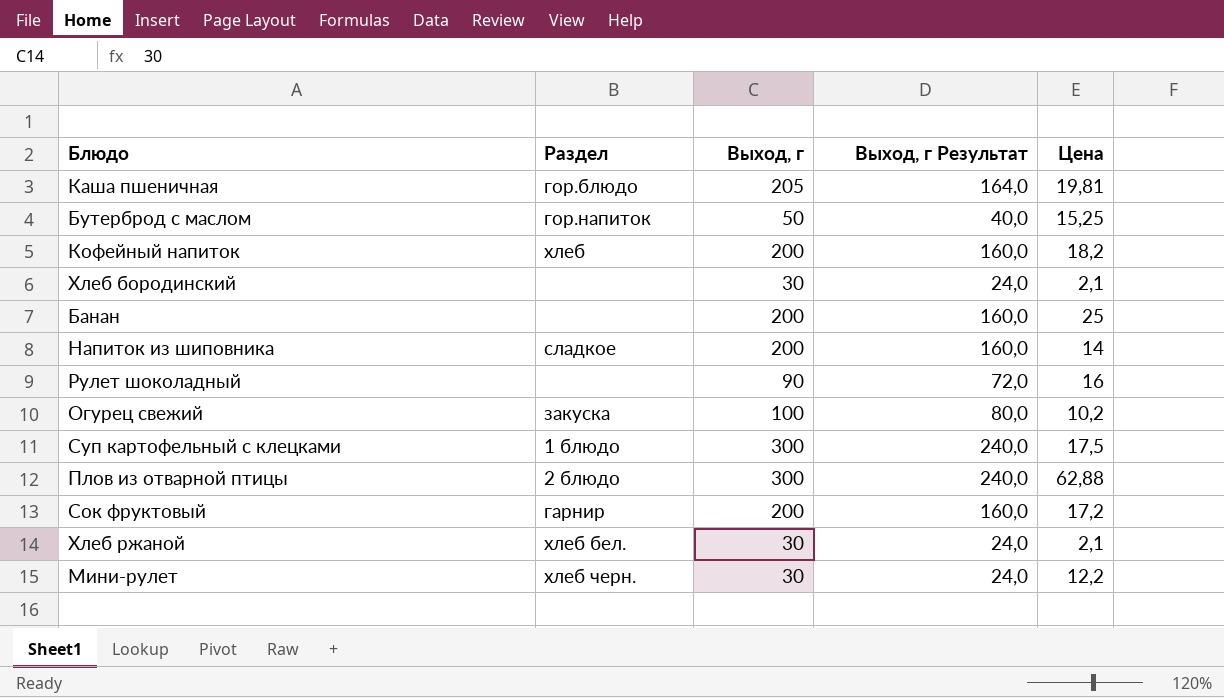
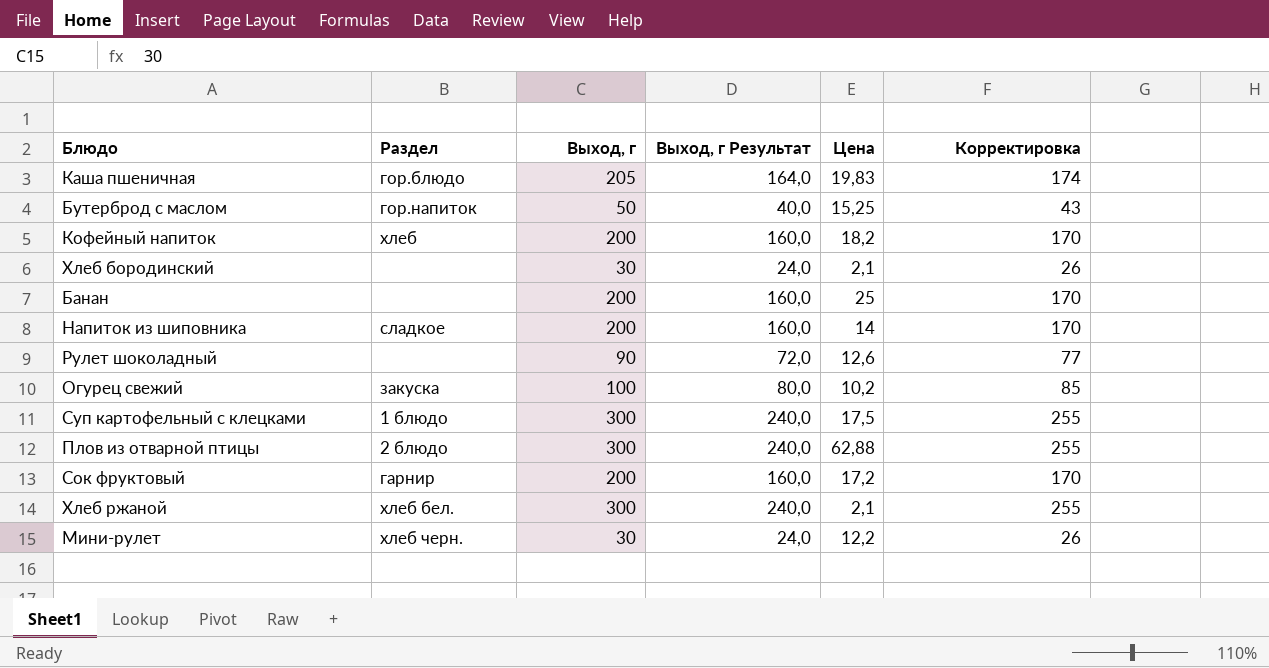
column Корректировка | formula: none -> [Выход, г] * 0,85
Каша пшеничная | Цена: 19,81 -> 19,83
Рулет шоколадный | Цена: 16 -> 12,6
Хлеб ржаной | Выход, г: 30 -> 300
Хлеб ржаной | Выход, г Результат: 24,0 -> 240,0

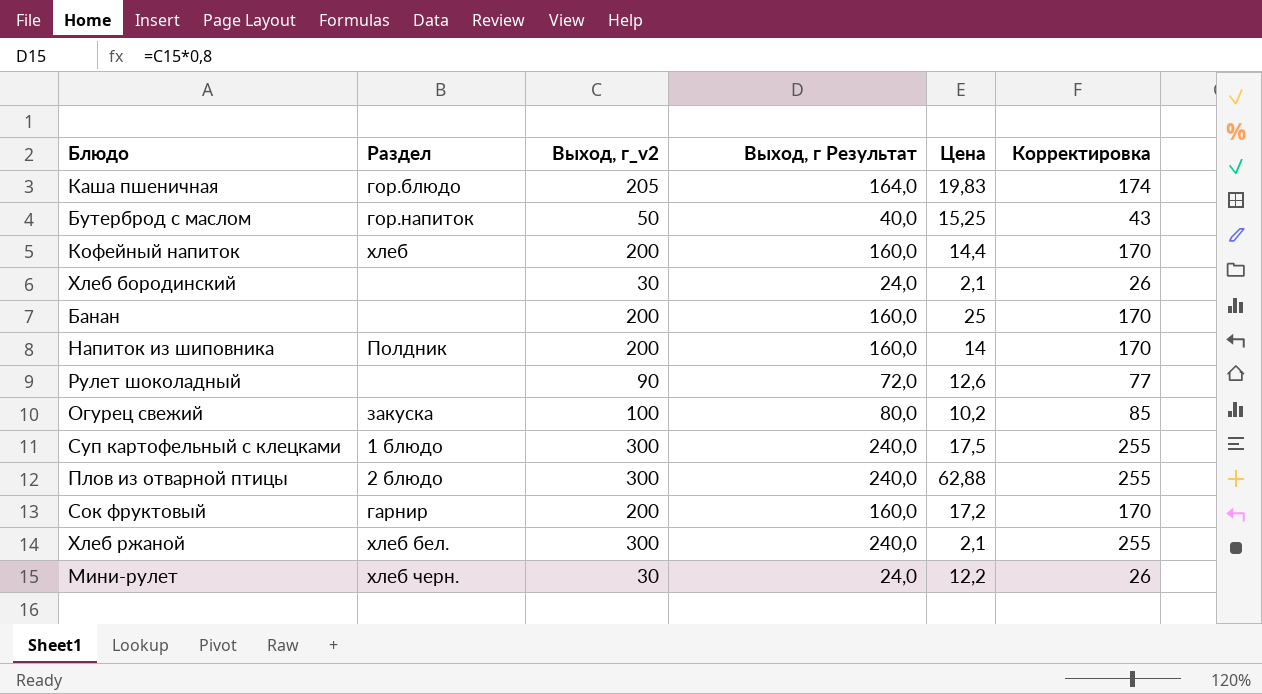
column name: Выход, г -> Выход, г_v2
Кофейный напиток | Цена: 18,2 -> 14,4
Напиток из шиповника | Раздел: сладкое -> Полдник

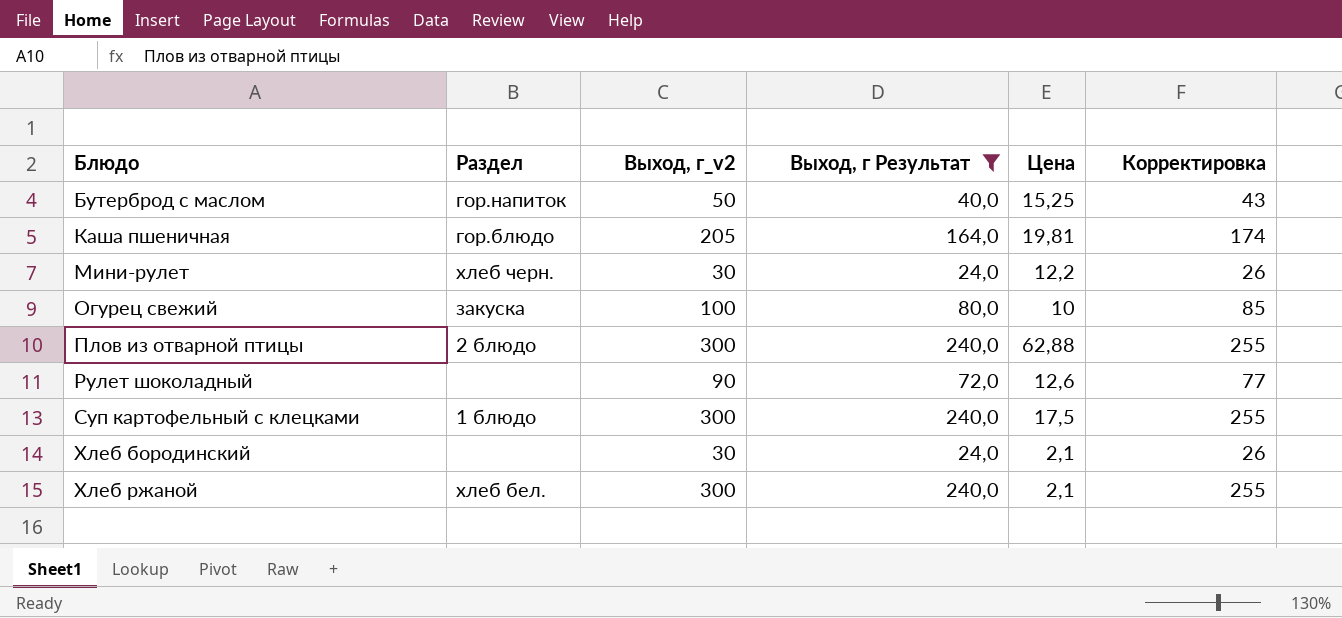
filter: none -> Выход, г Результат != 160,0
row order: none -> Блюдо ascending
Каша пшеничная | Цена: 19,83 -> 19,81
Огурец свежий | Цена: 10,2 -> 10

